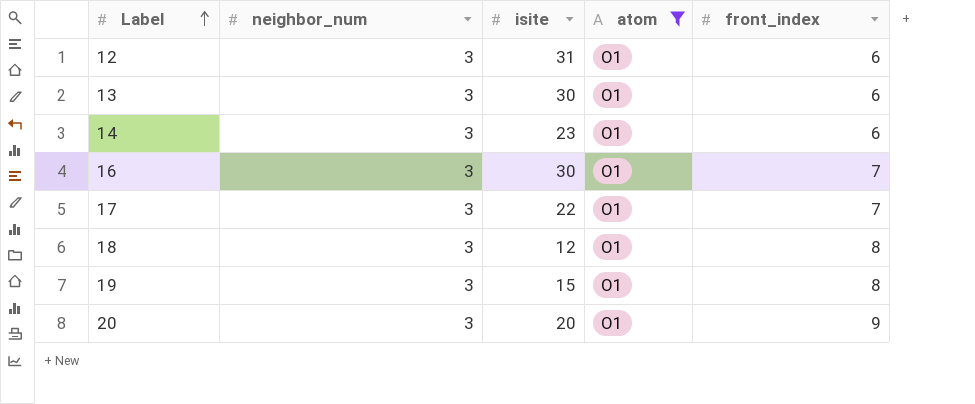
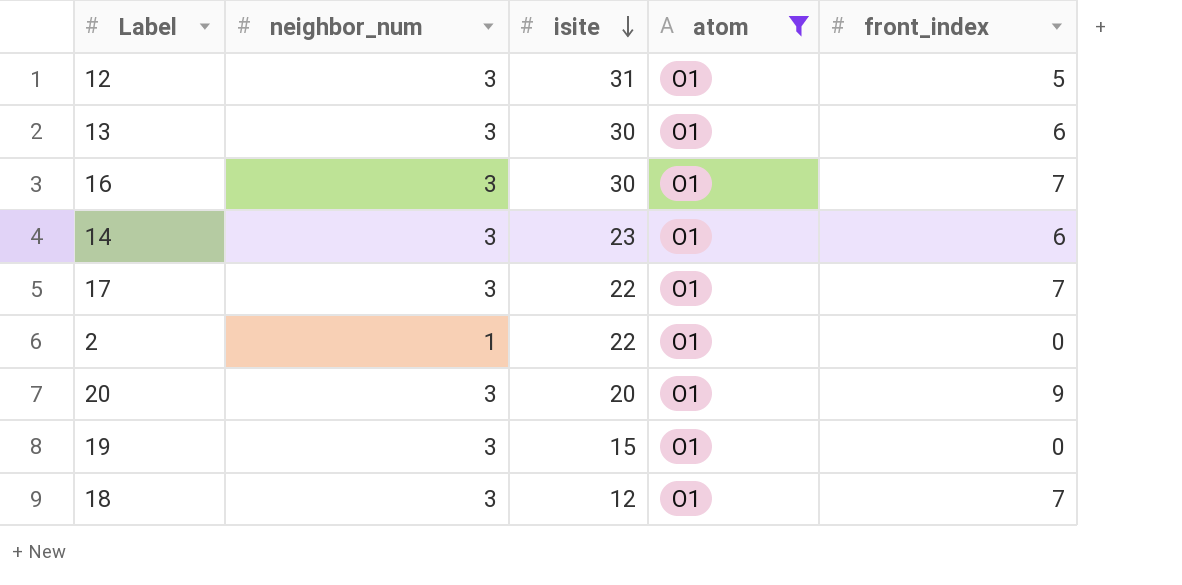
row order: Label ascending -> isite descending
12 | front_index: 6 -> 5
row 2: none -> 1 | 22 | O1 | 0
19 | front_index: 8 -> 0
18 | front_index: 8 -> 7

